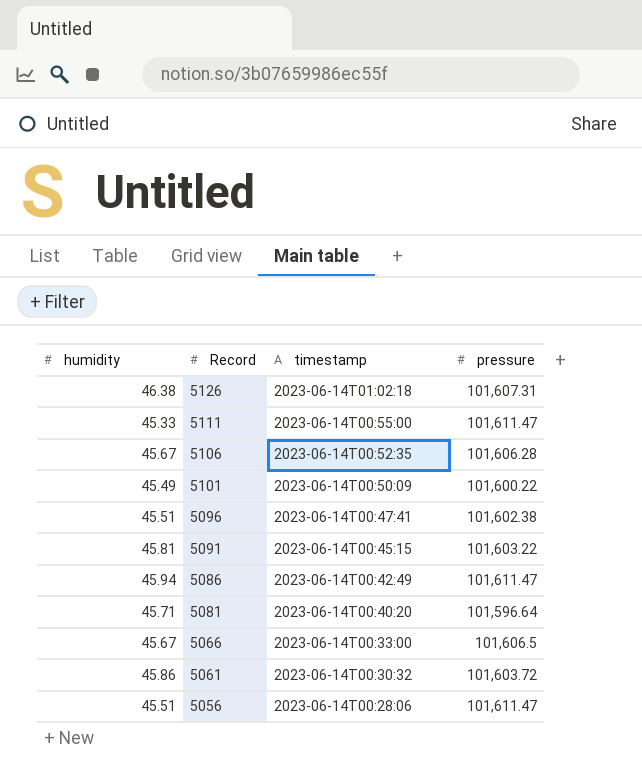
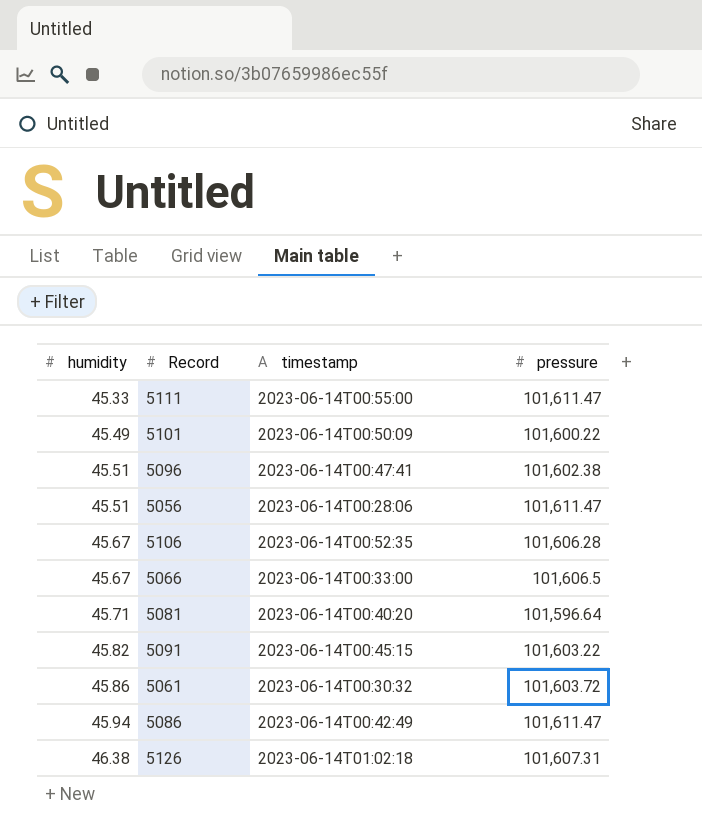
row order: Record descending -> humidity ascending
5091 | humidity: 45.81 -> 45.82

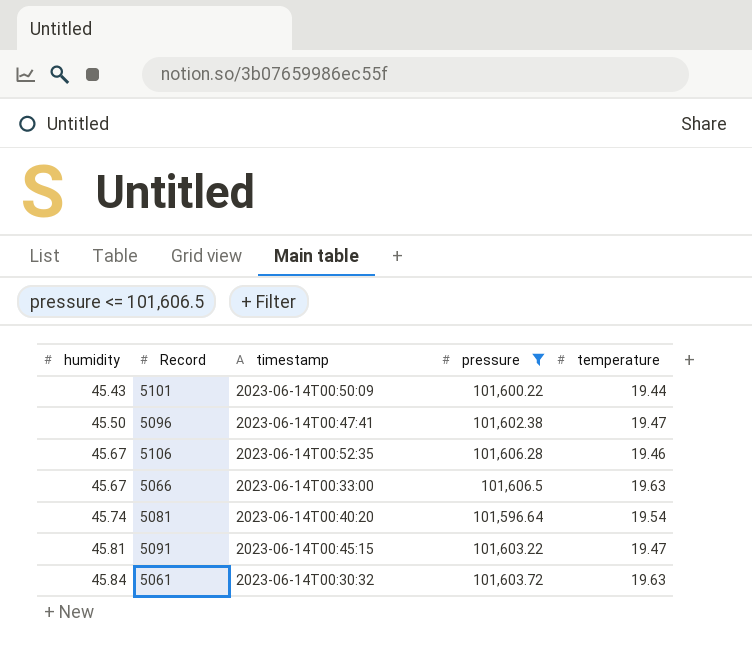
filter: none -> pressure <= 101,606.5
column temperature | position: none -> 5
5101 | humidity: 45.49 -> 45.43
5096 | humidity: 45.51 -> 45.50
5081 | humidity: 45.71 -> 45.74
5091 | humidity: 45.82 -> 45.81
5061 | humidity: 45.86 -> 45.84

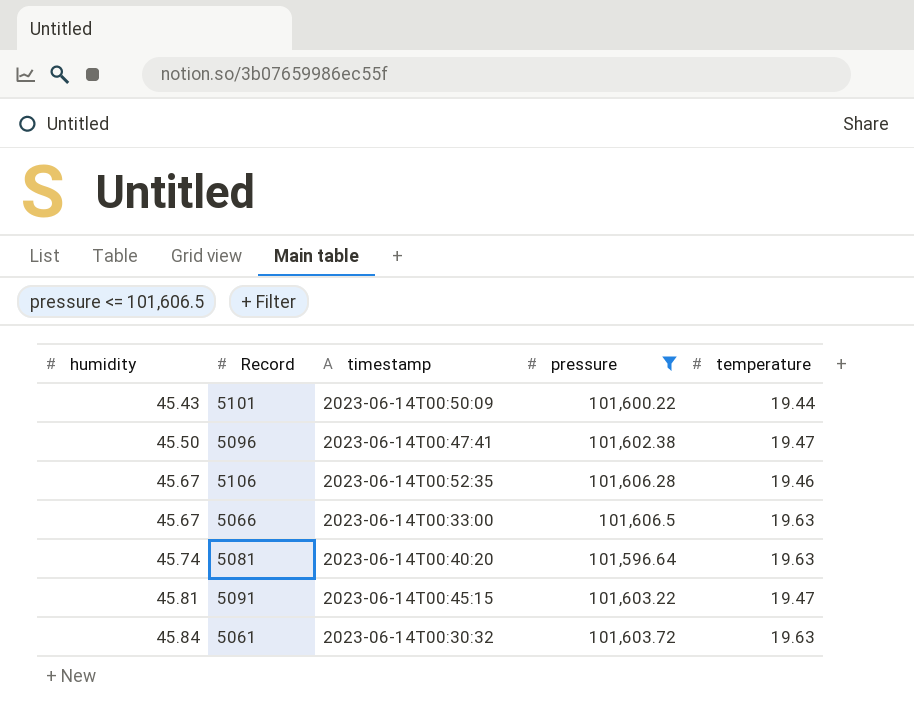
5081 | temperature: 19.54 -> 19.63

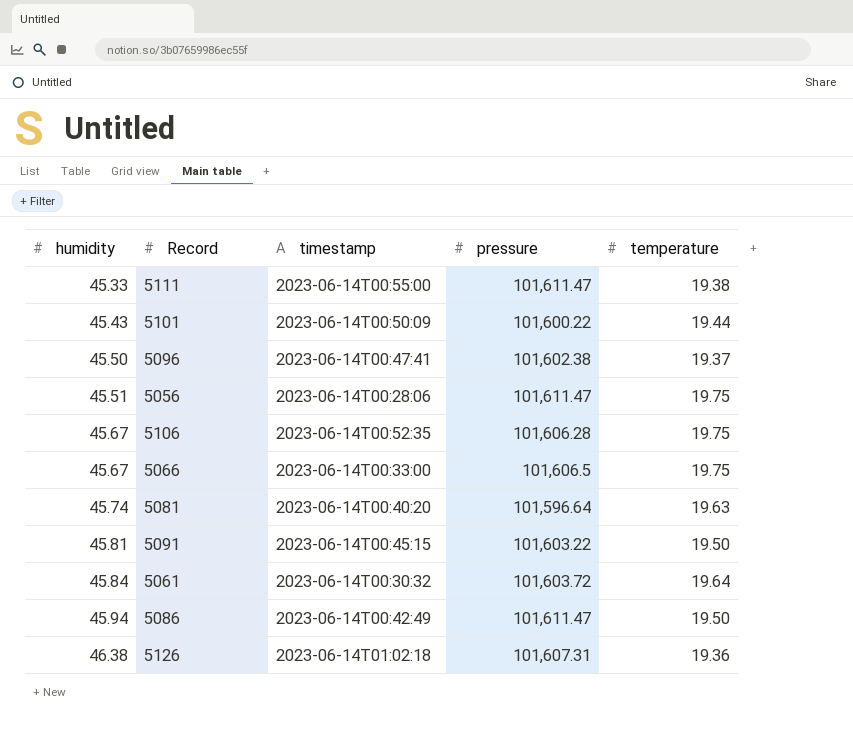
filter: pressure <= 101,606.5 -> none
5096 | temperature: 19.47 -> 19.37
5106 | temperature: 19.46 -> 19.75
5066 | temperature: 19.63 -> 19.75
5091 | temperature: 19.47 -> 19.50
5061 | temperature: 19.63 -> 19.64

